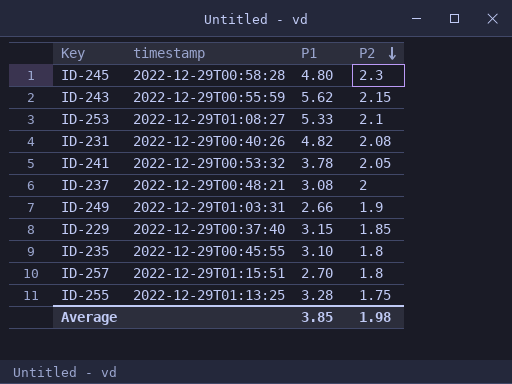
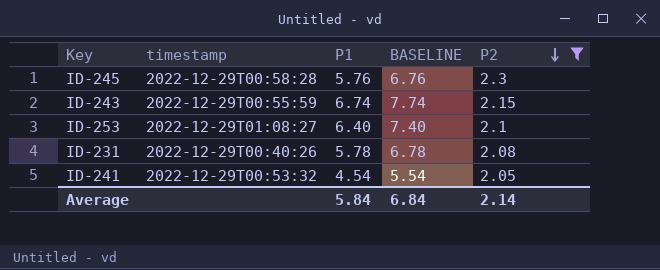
filter: none -> P2 >= 2.05
column BASELINE | formula: none -> [P1] + 1
ID-245 | P1: 4.80 -> 5.76
ID-243 | P1: 5.62 -> 6.74
ID-253 | P1: 5.33 -> 6.40
ID-231 | P1: 4.82 -> 5.78
ID-241 | P1: 3.78 -> 4.54
Average | P1: 3.85 -> 5.84
Average | P2: 1.98 -> 2.14

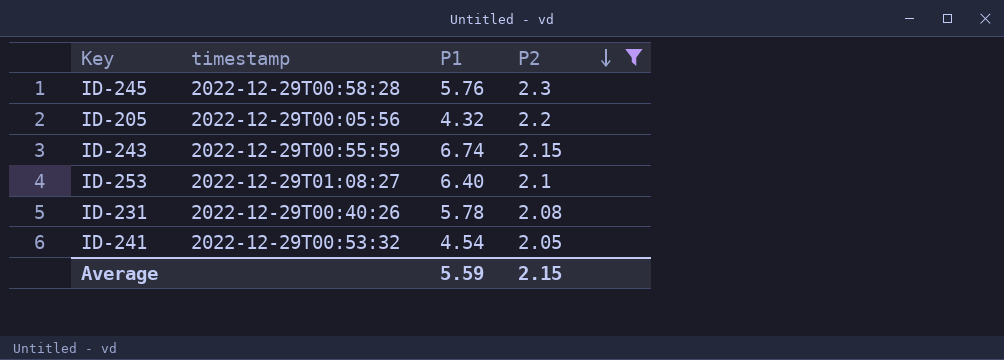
column BASELINE | formula: [P1] + 1 -> none
row ID-205: none -> 2022-12-29T00:05:56 | 4.32 | 2.2
Average | P1: 5.84 -> 5.59
Average | P2: 2.14 -> 2.15

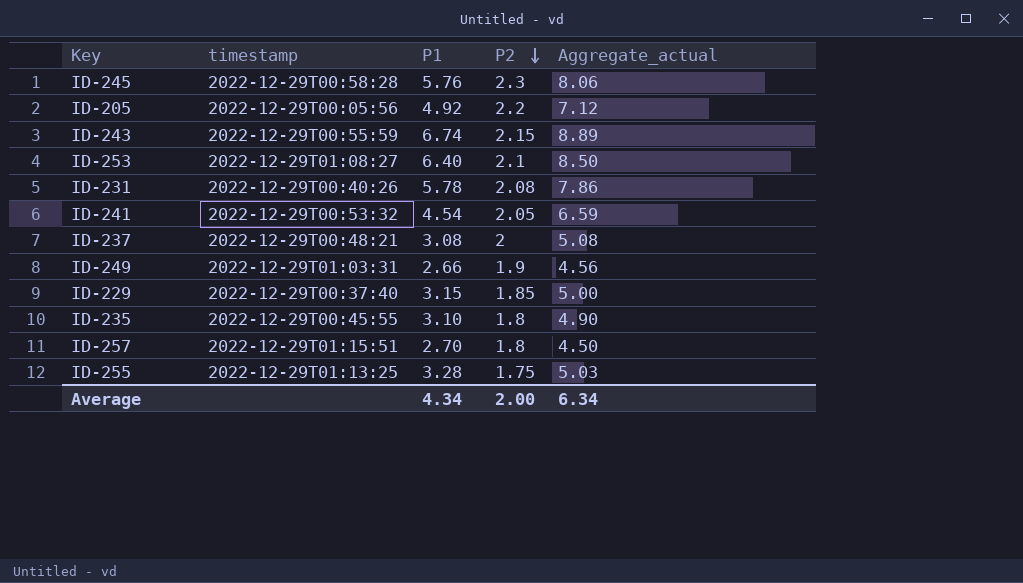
filter: P2 >= 2.05 -> none
column Aggregate_actual | formula: none -> [P1] + [P2]
ID-205 | P1: 4.32 -> 4.92
Average | P1: 5.59 -> 4.34
Average | P2: 2.15 -> 2.00

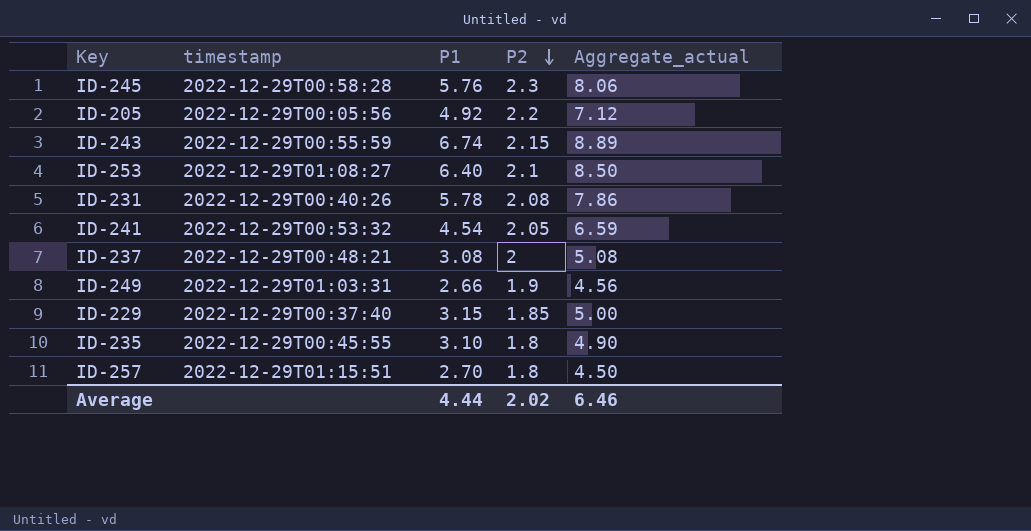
row ID-255: 2022-12-29T01:13:25 | 3.28 | 1.75 | 5.03 -> none
Average | P1: 4.34 -> 4.44
Average | P2: 2.00 -> 2.02
Average | Aggregate_actual: 6.34 -> 6.46

